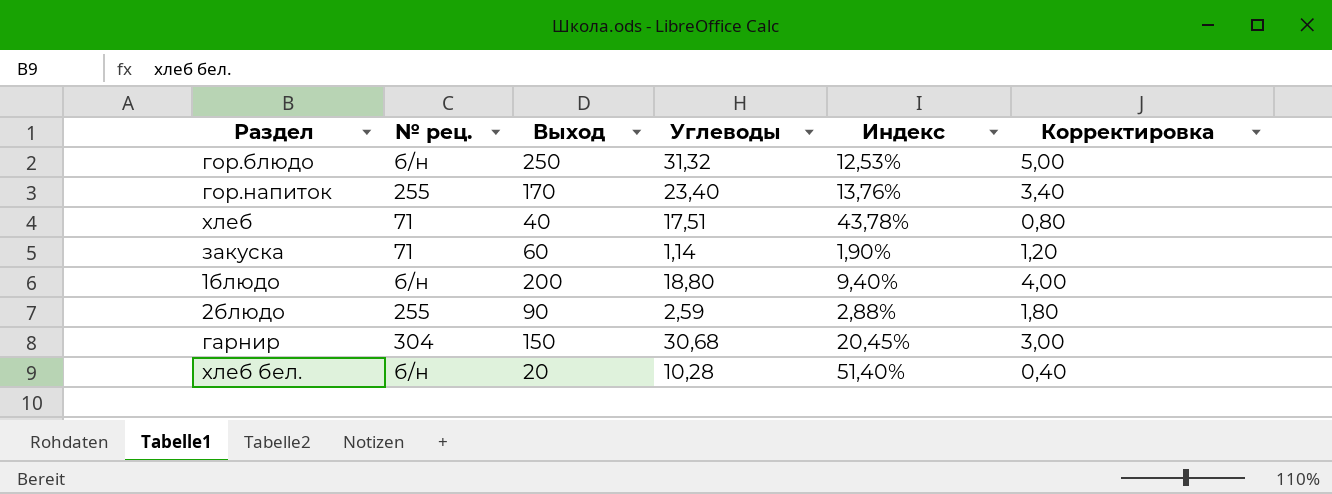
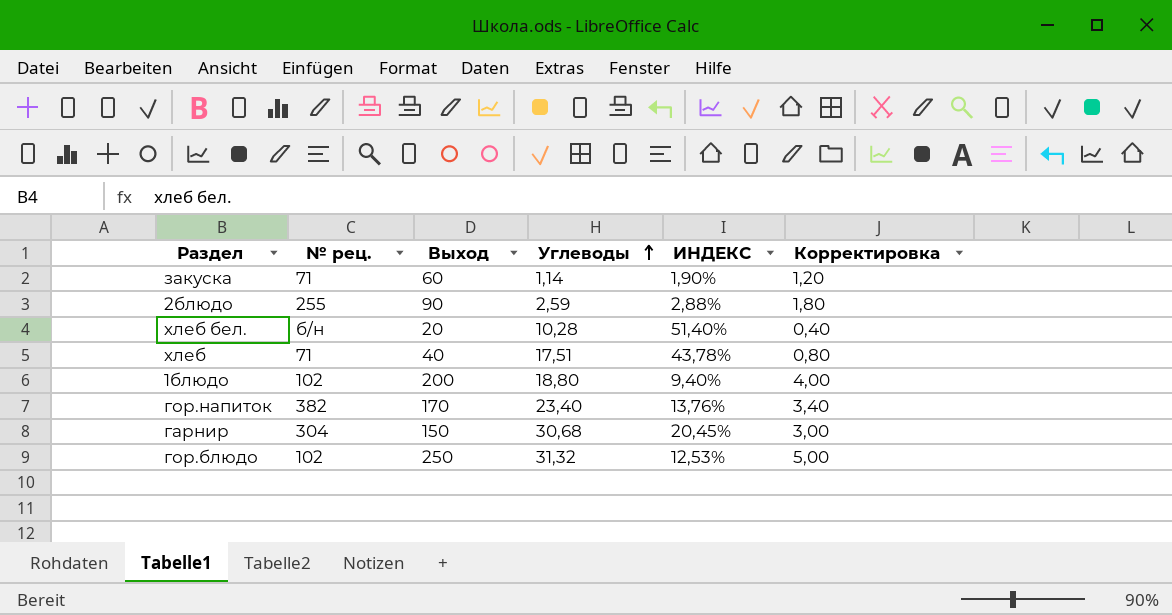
row order: none -> Углеводы ascending
column name: Индекс -> ИНДЕКС
1блюдо | № рец.: б/н -> 102
гор.напиток | № рец.: 255 -> 382
гор.блюдо | № рец.: б/н -> 102

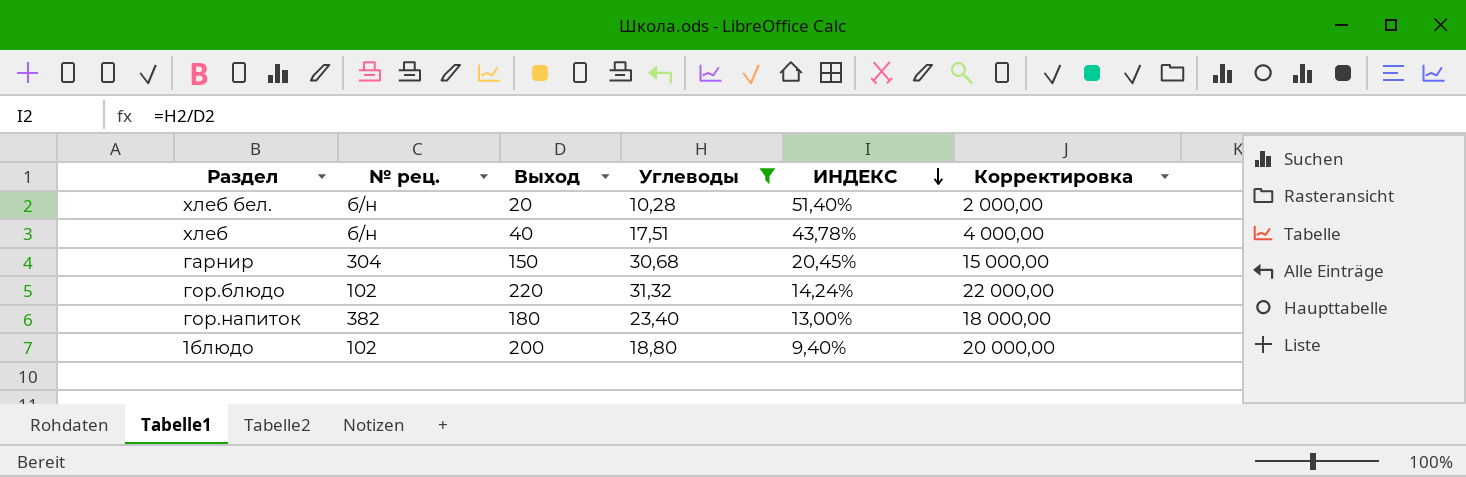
filter: none -> Углеводы >= 10,28
row order: Углеводы ascending -> ИНДЕКС descending
column Корректировка | formula: [Выход] * 0,02 -> [Выход] * 100
хлеб | № рец.: 71 -> б/н
гор.блюдо | Выход: 250 -> 220
гор.блюдо | ИНДЕКС: 12,53% -> 14,24%
гор.напиток | Выход: 170 -> 180
гор.напиток | ИНДЕКС: 13,76% -> 13,00%

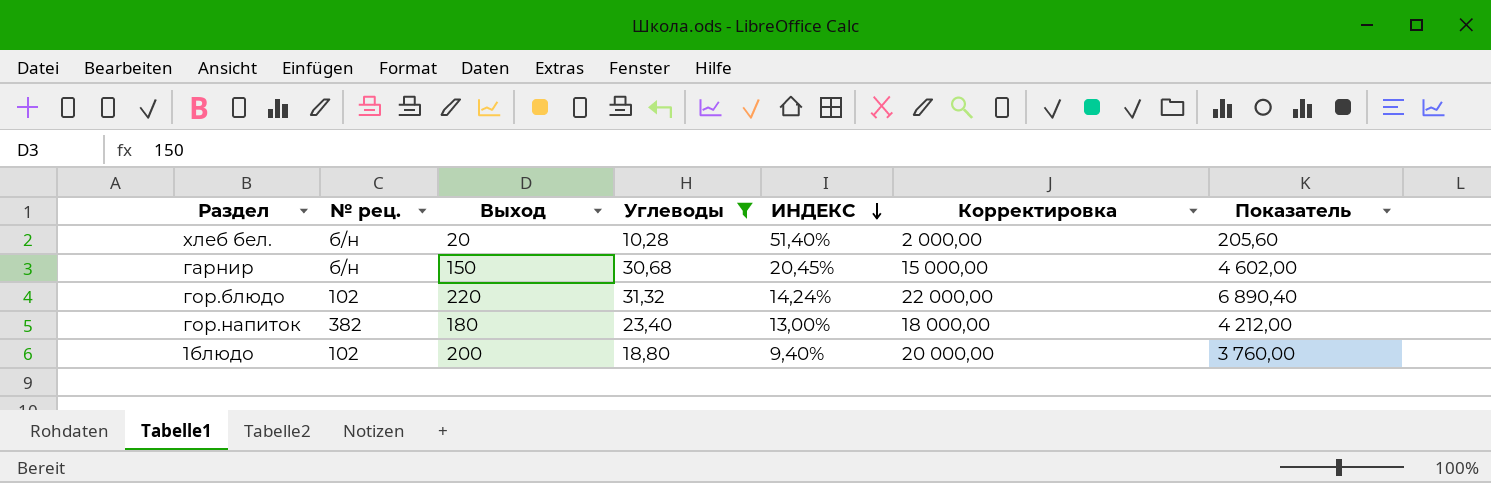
column Показатель | formula: none -> [Выход] * [Углеводы]
row хлеб: б/н | 40 | 17,51 | 43,78% | 4 000,00 -> none
гарнир | № рец.: 304 -> б/н

